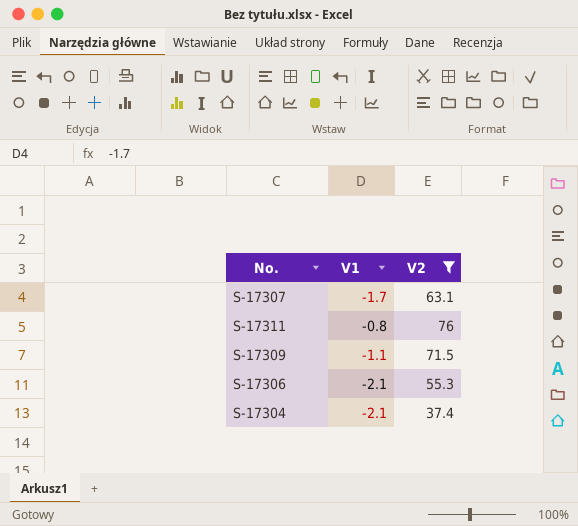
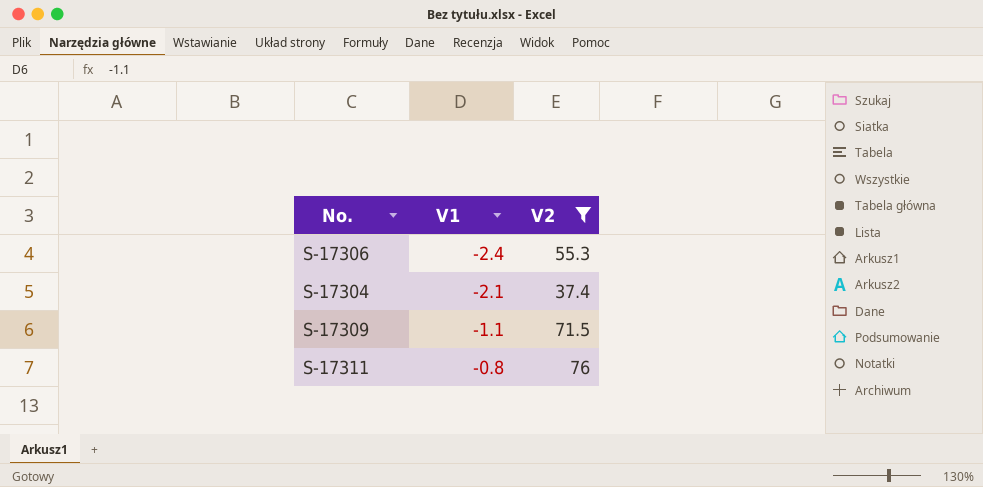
row order: none -> V1 ascending
row S-17307: -1.7 | 63.1 -> none
S-17306 | V1: -2.1 -> -2.4

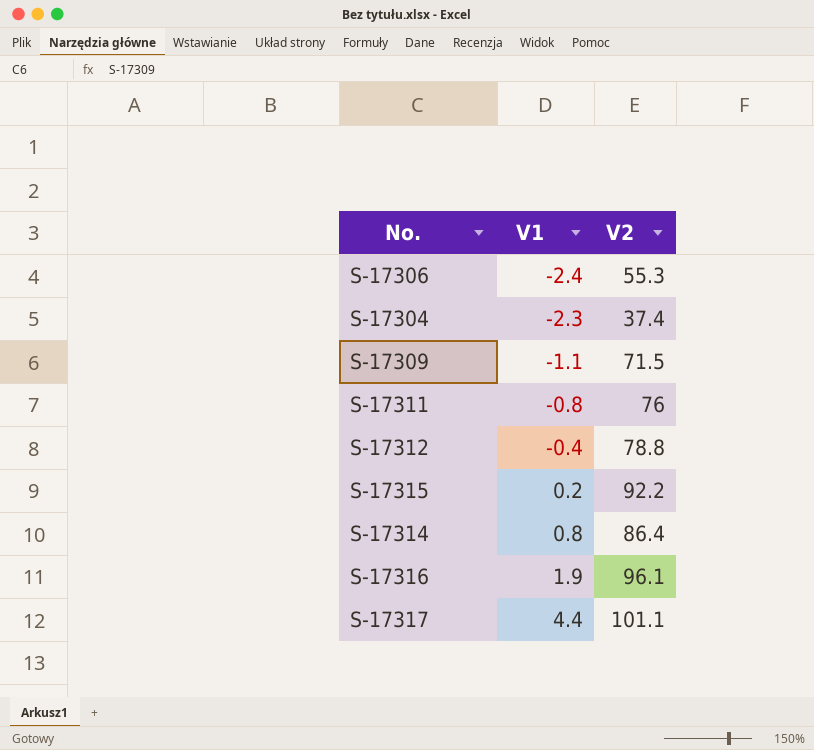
filter: V2 <= 76 -> none
S-17304 | V1: -2.1 -> -2.3

